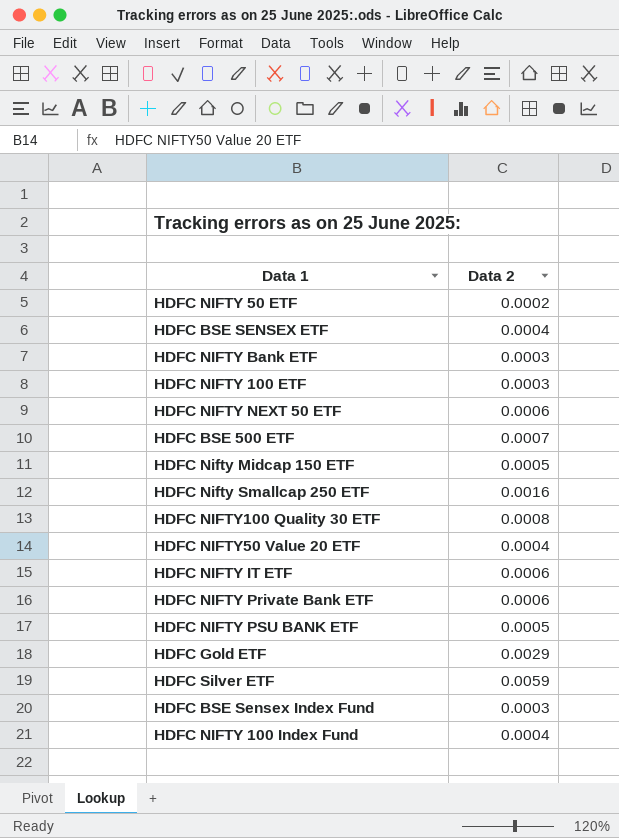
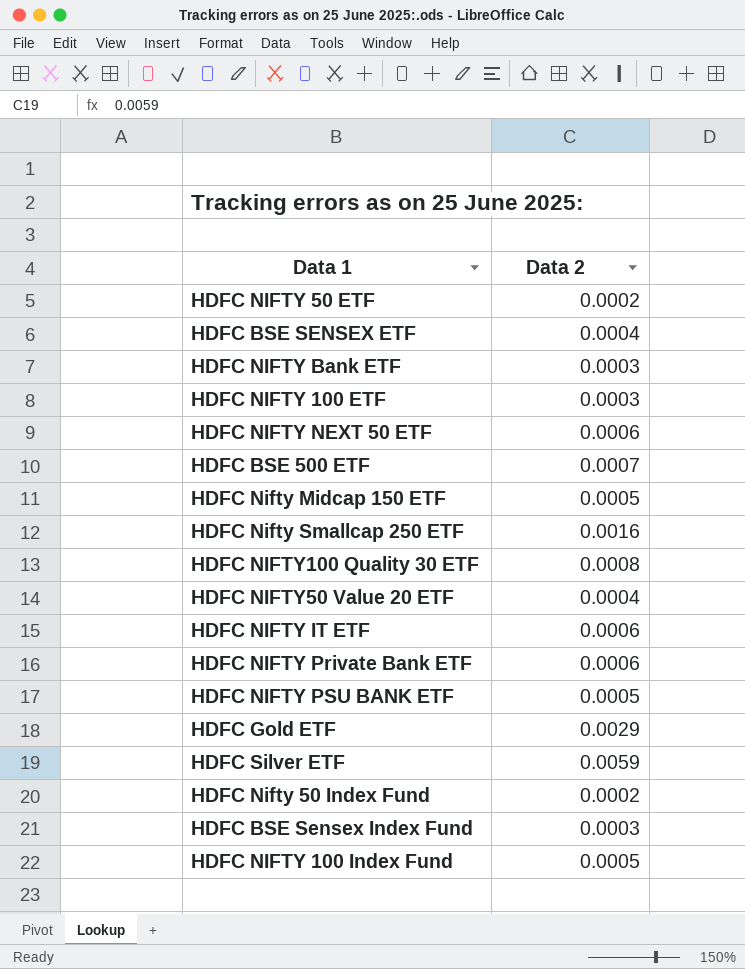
row HDFC Nifty 50 Index Fund: none -> 0.0002
HDFC NIFTY 100 Index Fund | Data 2: 0.0004 -> 0.0005

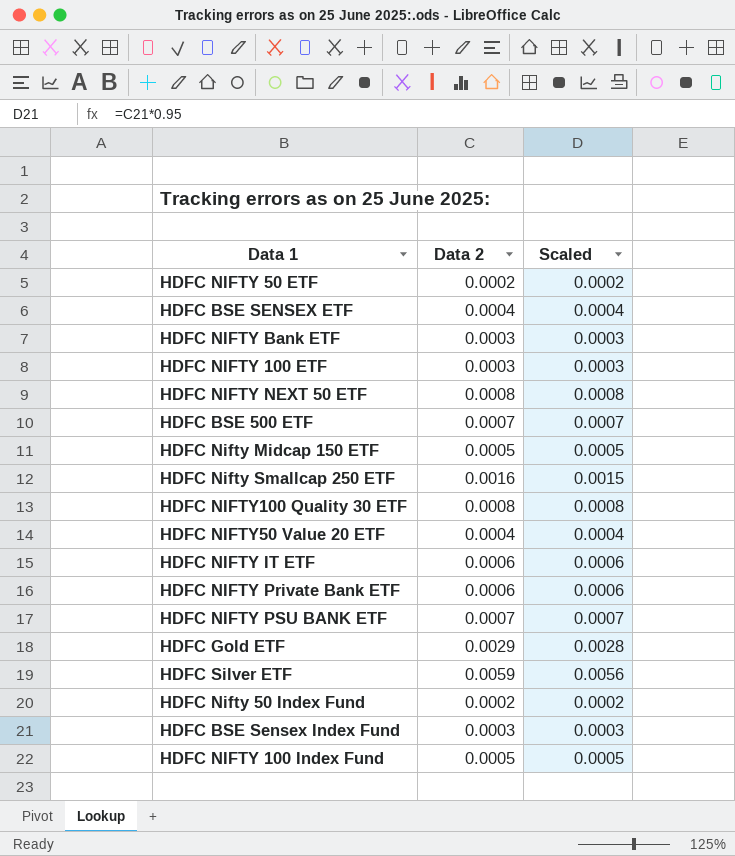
column Scaled | formula: none -> [Data 2] * 0.95
HDFC NIFTY NEXT 50 ETF | Data 2: 0.0006 -> 0.0008
HDFC NIFTY PSU BANK ETF | Data 2: 0.0005 -> 0.0007

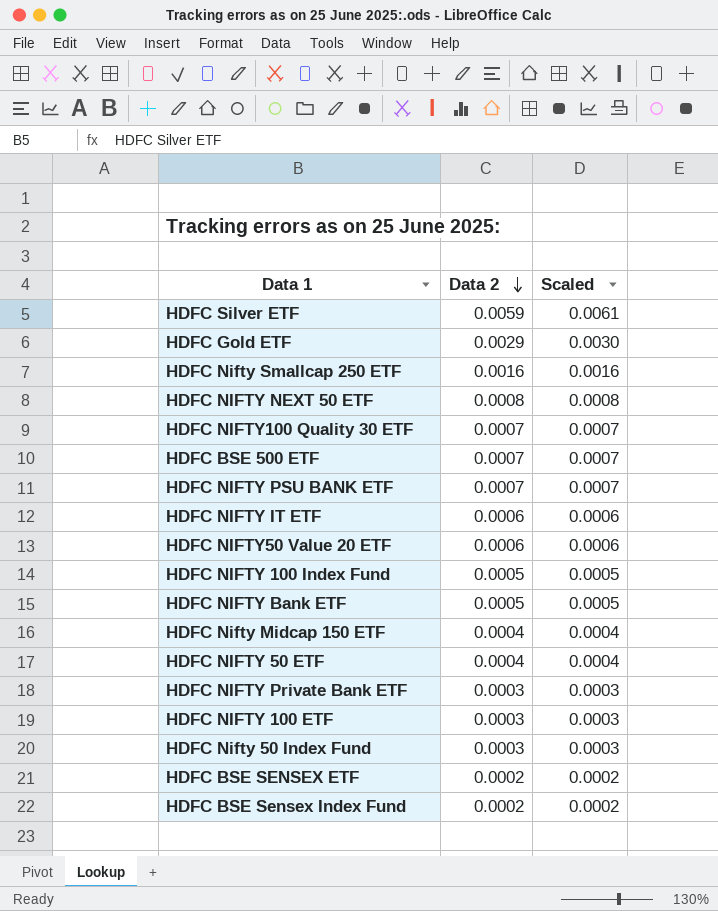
row order: none -> Data 2 descending
column Scaled | formula: [Data 2] * 0.95 -> [Data 2] * 1.03
HDFC NIFTY100 Quality 30 ETF | Data 2: 0.0008 -> 0.0007
HDFC NIFTY50 Value 20 ETF | Data 2: 0.0004 -> 0.0006
HDFC NIFTY Bank ETF | Data 2: 0.0003 -> 0.0005
HDFC Nifty Midcap 150 ETF | Data 2: 0.0005 -> 0.0004
HDFC NIFTY 50 ETF | Data 2: 0.0002 -> 0.0004
HDFC NIFTY Private Bank ETF | Data 2: 0.0006 -> 0.0003
HDFC Nifty 50 Index Fund | Data 2: 0.0002 -> 0.0003
HDFC BSE SENSEX ETF | Data 2: 0.0004 -> 0.0002
HDFC BSE Sensex Index Fund | Data 2: 0.0003 -> 0.0002

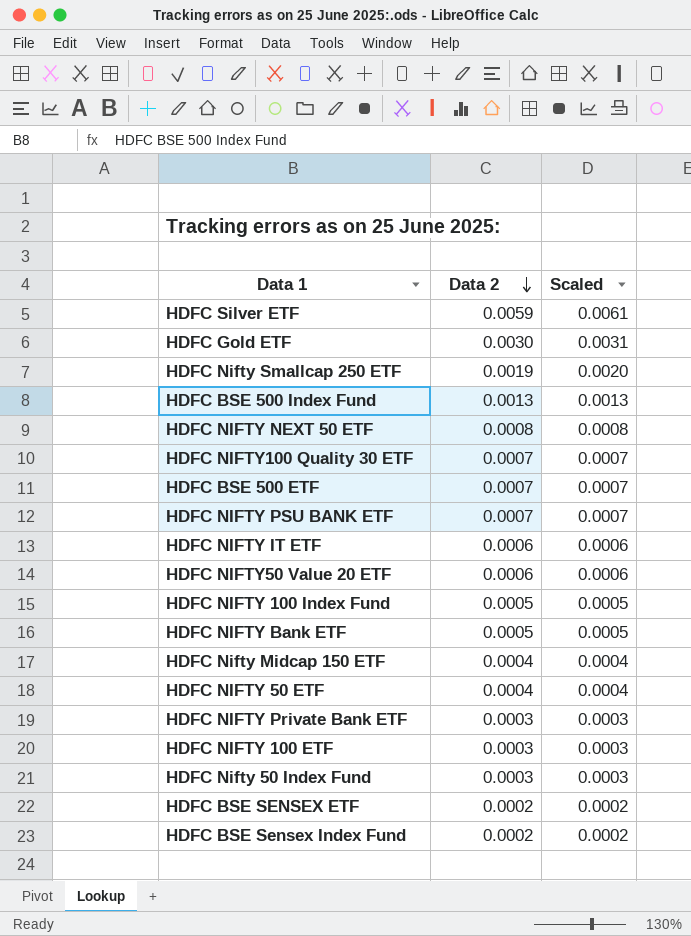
HDFC Gold ETF | Data 2: 0.0029 -> 0.0030
HDFC Gold ETF | Scaled: 0.0030 -> 0.0031
HDFC Nifty Smallcap 250 ETF | Data 2: 0.0016 -> 0.0019
HDFC Nifty Smallcap 250 ETF | Scaled: 0.0016 -> 0.0020
row HDFC BSE 500 Index Fund: none -> 0.0013 | 0.0013

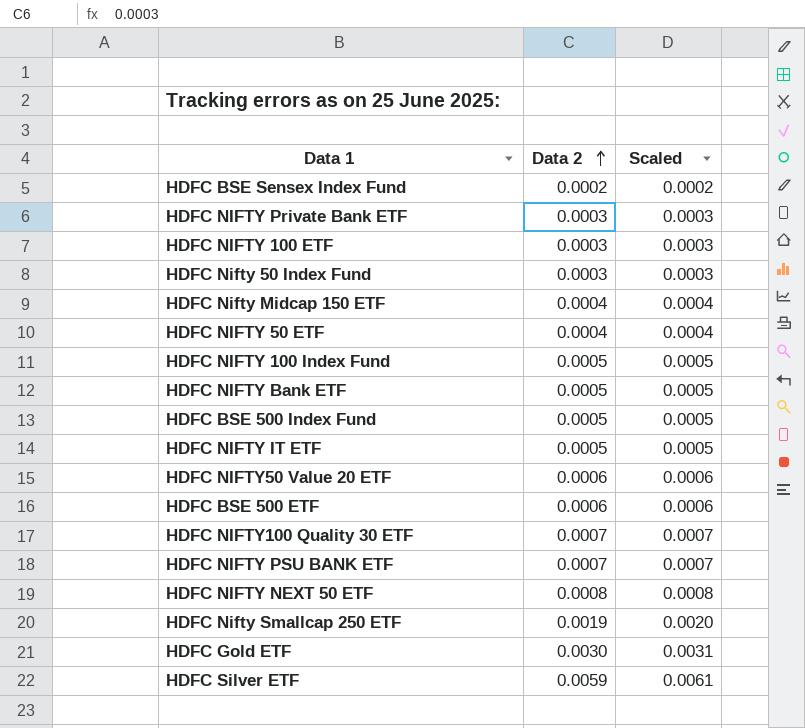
row order: Data 2 descending -> Data 2 ascending
row HDFC BSE SENSEX ETF: 0.0002 | 0.0002 -> none
HDFC BSE 500 Index Fund | Data 2: 0.0013 -> 0.0005
HDFC BSE 500 Index Fund | Scaled: 0.0013 -> 0.0005
HDFC NIFTY IT ETF | Data 2: 0.0006 -> 0.0005
HDFC NIFTY IT ETF | Scaled: 0.0006 -> 0.0005
HDFC BSE 500 ETF | Data 2: 0.0007 -> 0.0006
HDFC BSE 500 ETF | Scaled: 0.0007 -> 0.0006

